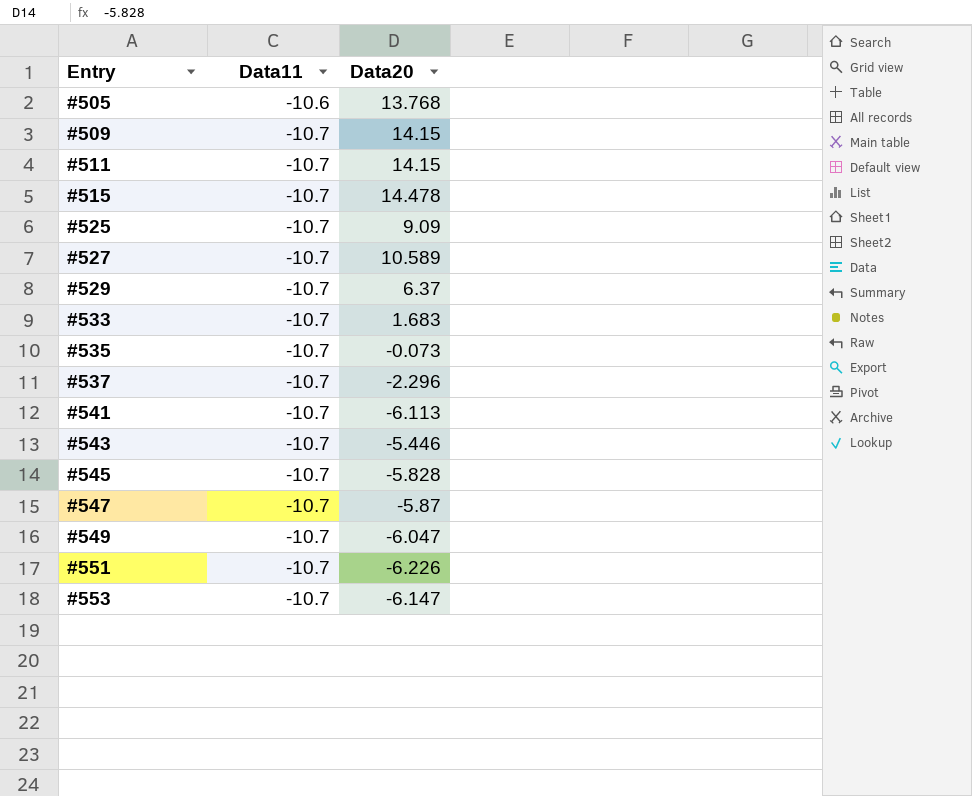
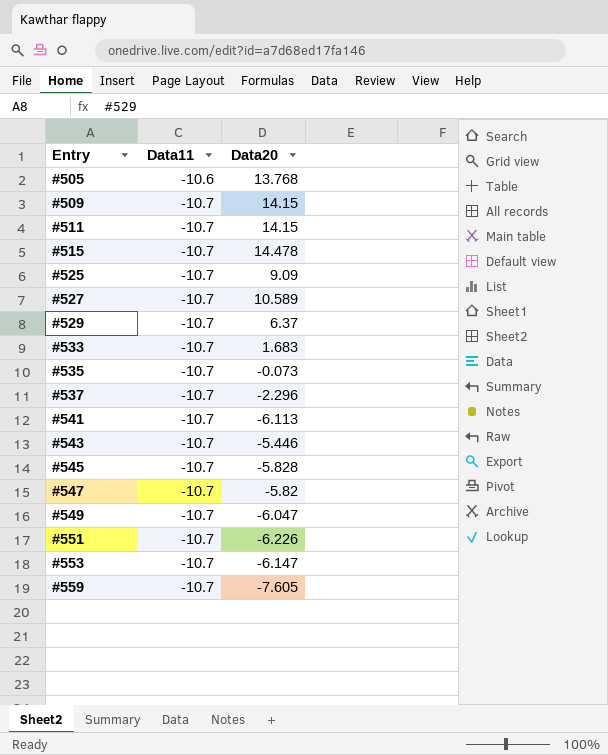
#547 | Data20: -5.87 -> -5.82
row #559: none -> -10.7 | -7.605

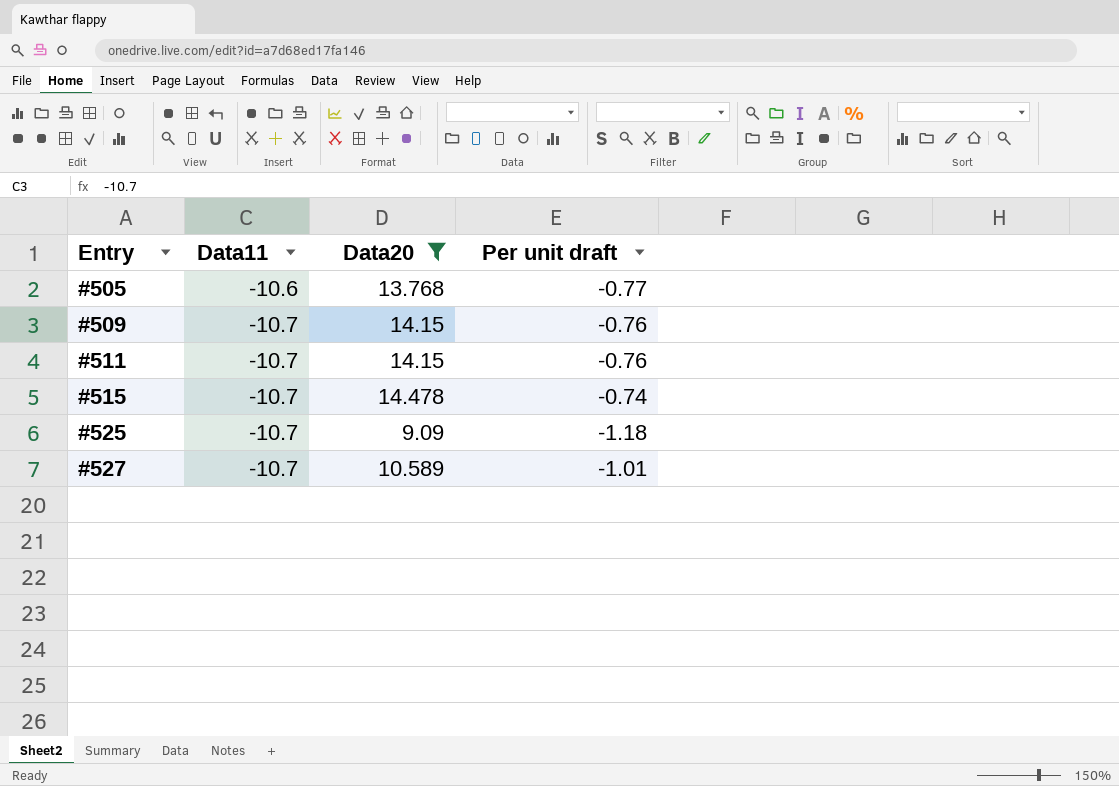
filter: none -> Data20 >= 9.09
column Per unit draft | formula: none -> [Data11] / [Data20]

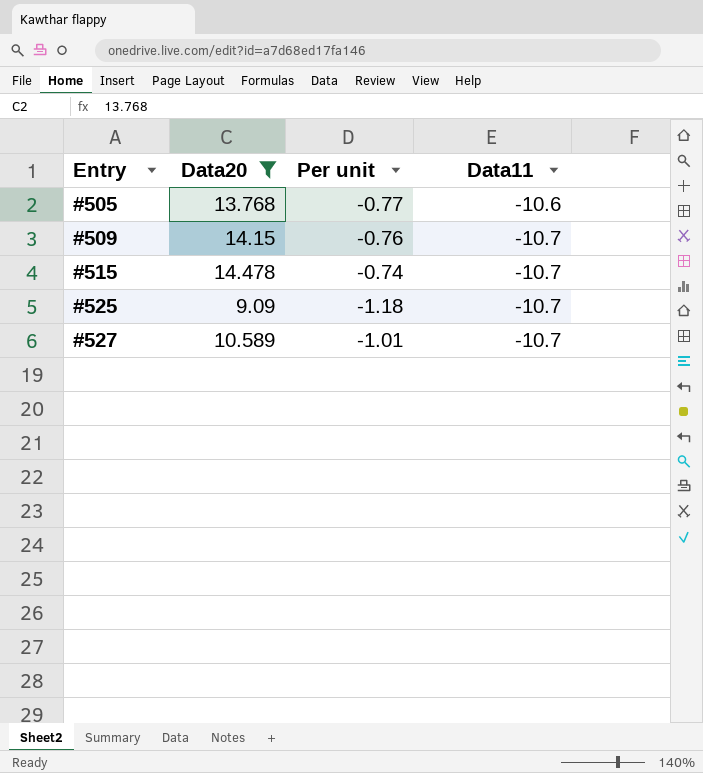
column name: Per unit draft -> Per unit
column Data11 | position: 2 -> 4
row #511: -10.7 | 14.15 | -0.76 -> none

